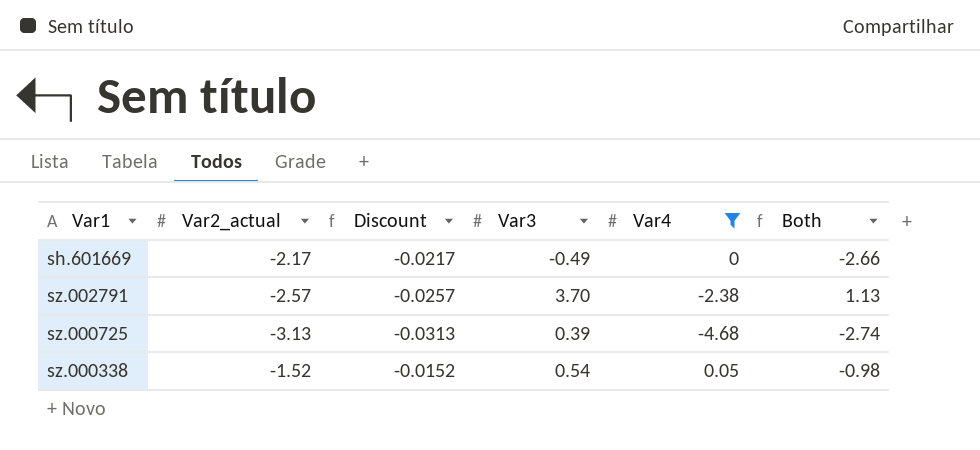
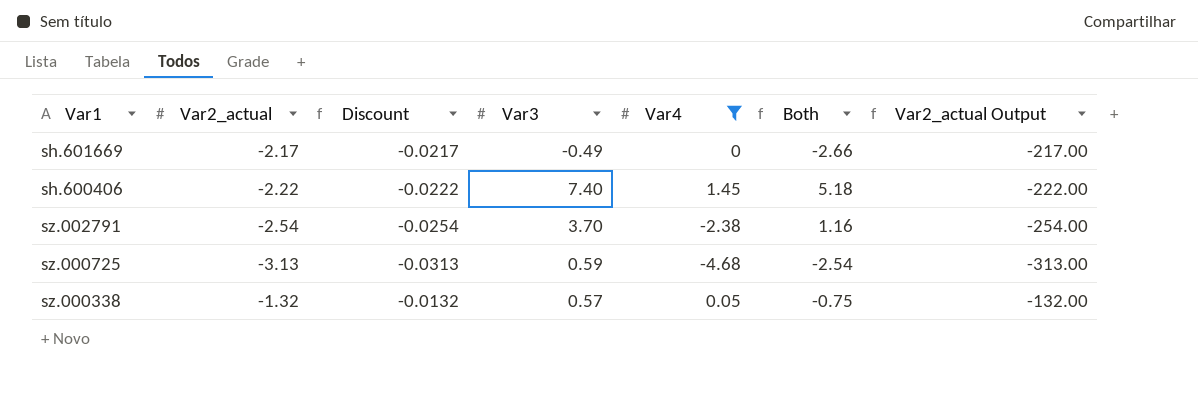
column Var2_actual Output | formula: none -> [Var2_actual] * 100
row sh.600406: none -> -2.22 | -0.0222 | 7.40 | 1.45 | 5.18 | -222.00
sz.002791 | Var2_actual: -2.57 -> -2.54
sz.002791 | Discount: -0.0257 -> -0.0254
sz.002791 | Both: 1.13 -> 1.16
sz.000725 | Var3: 0.39 -> 0.59
sz.000725 | Both: -2.74 -> -2.54
sz.000338 | Var2_actual: -1.52 -> -1.32
sz.000338 | Discount: -0.0152 -> -0.0132
sz.000338 | Var3: 0.54 -> 0.57
sz.000338 | Both: -0.98 -> -0.75

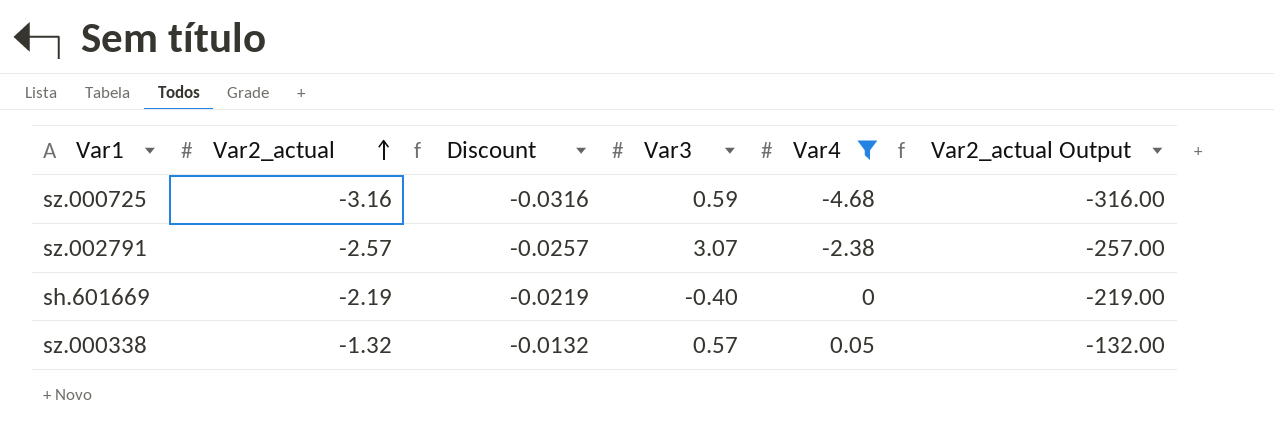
row order: none -> Var2_actual ascending
column Both | formula: [Var2_actual] + [Var3] -> none
row sh.600406: -2.22 | -0.0222 | 7.40 | 1.45 | 5.18 | -222.00 -> none
sz.000725 | Var2_actual: -3.13 -> -3.16
sz.000725 | Discount: -0.0313 -> -0.0316
sz.000725 | Var2_actual Output: -313.00 -> -316.00
sz.002791 | Var2_actual: -2.54 -> -2.57
sz.002791 | Discount: -0.0254 -> -0.0257
sz.002791 | Var3: 3.70 -> 3.07
sz.002791 | Var2_actual Output: -254.00 -> -257.00
sh.601669 | Var2_actual: -2.17 -> -2.19
sh.601669 | Discount: -0.0217 -> -0.0219
sh.601669 | Var3: -0.49 -> -0.40
sh.601669 | Var2_actual Output: -217.00 -> -219.00

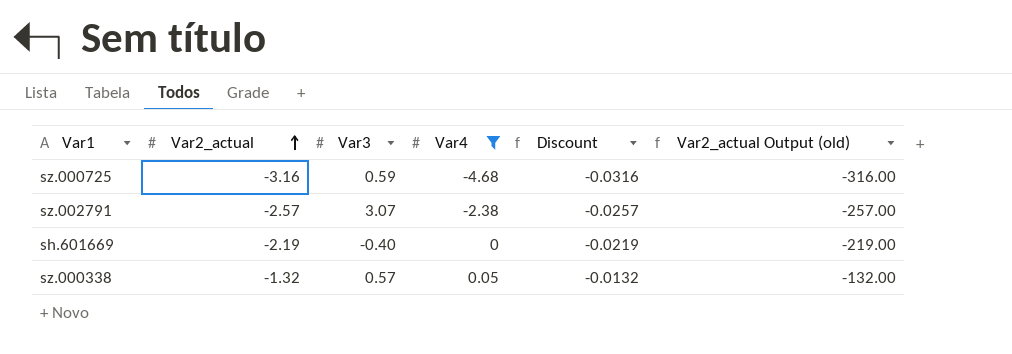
column Discount | position: 3 -> 5
column name: Var2_actual Output -> Var2_actual Output (old)

